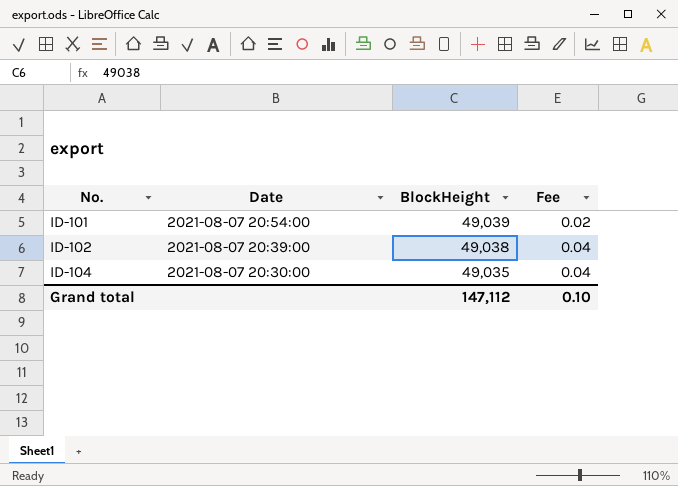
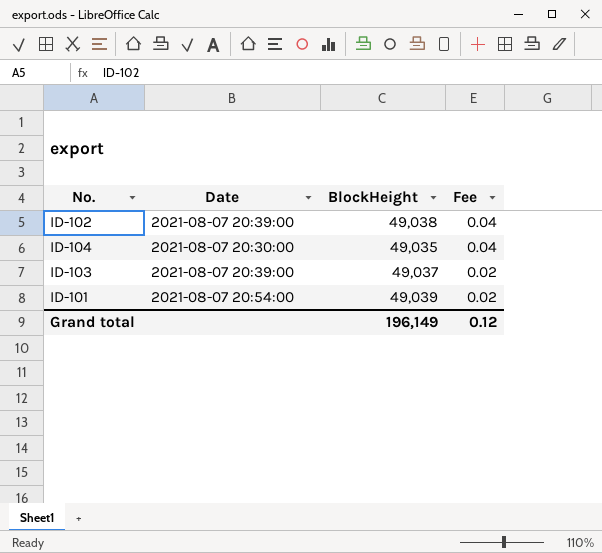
row order: No. ascending -> Fee descending
row ID-103: none -> 2021-08-07 20:39:00 | 49,037 | 0.02
Grand total | BlockHeight: 147,112 -> 196,149
Grand total | Fee: 0.10 -> 0.12

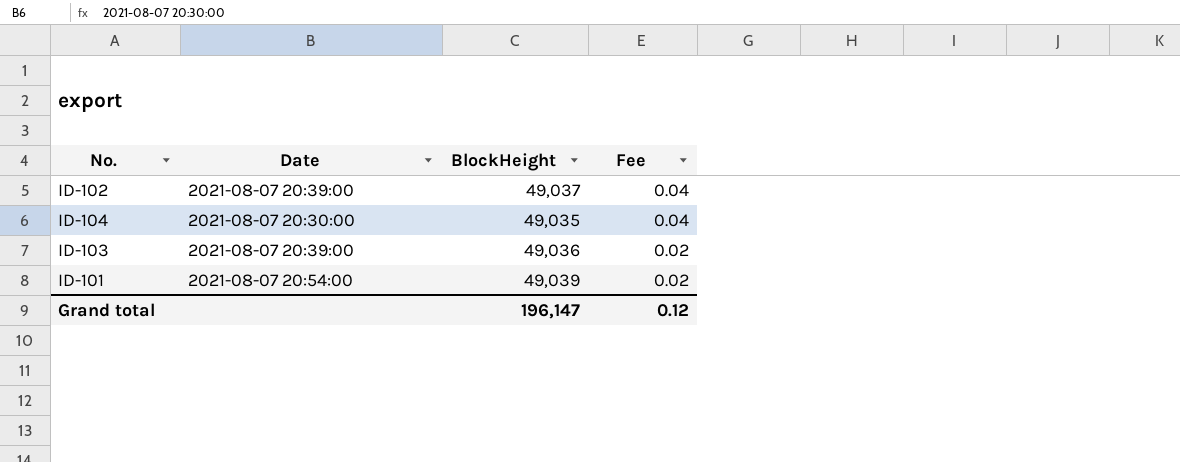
ID-102 | BlockHeight: 49,038 -> 49,037
ID-103 | BlockHeight: 49,037 -> 49,036
Grand total | BlockHeight: 196,149 -> 196,147

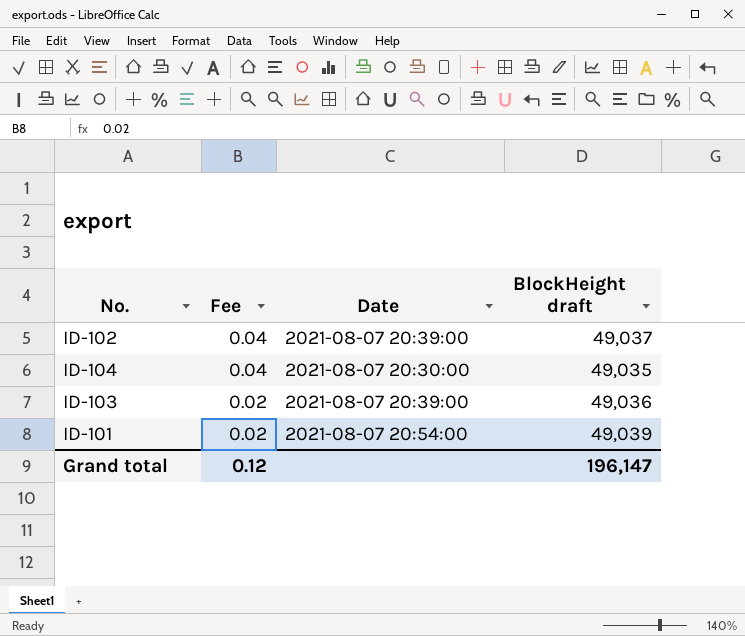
column Fee | position: 4 -> 2
column name: BlockHeight -> BlockHeight draft

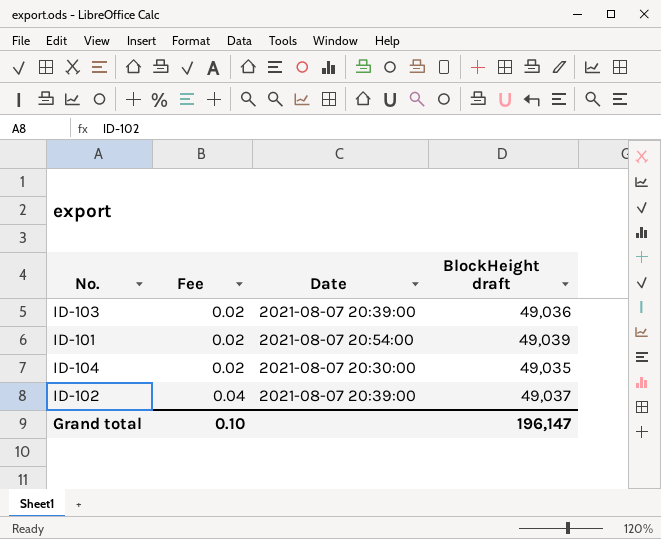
row order: Fee descending -> Fee ascending
ID-104 | Fee: 0.04 -> 0.02
Grand total | Fee: 0.12 -> 0.10

